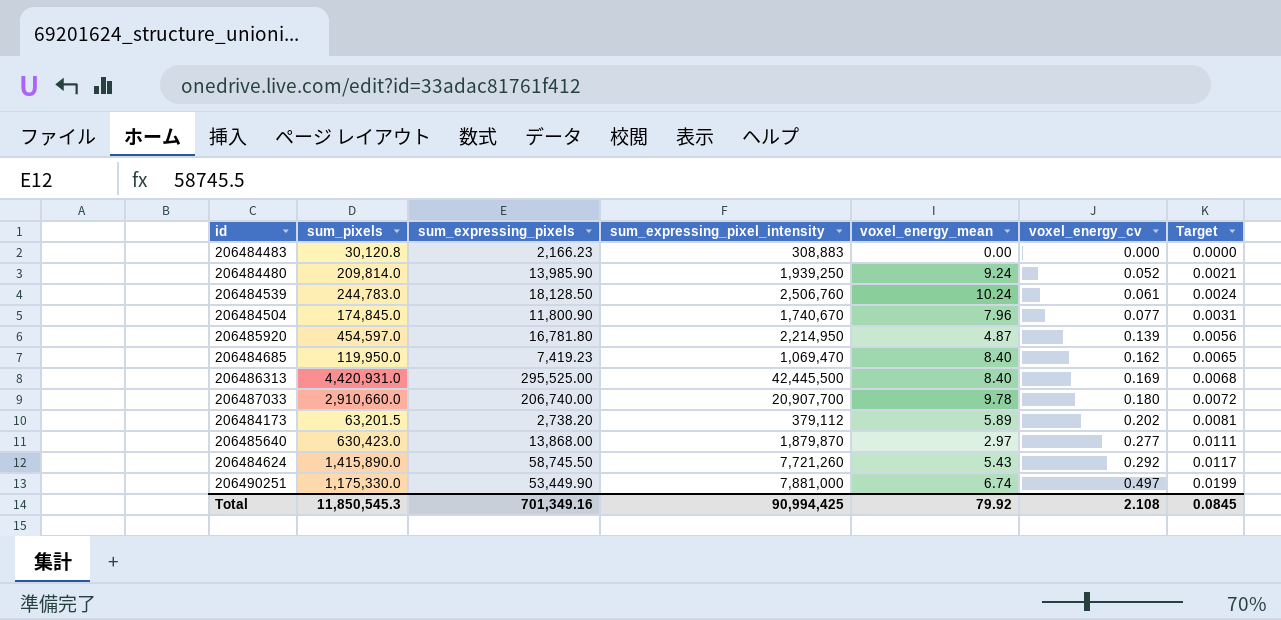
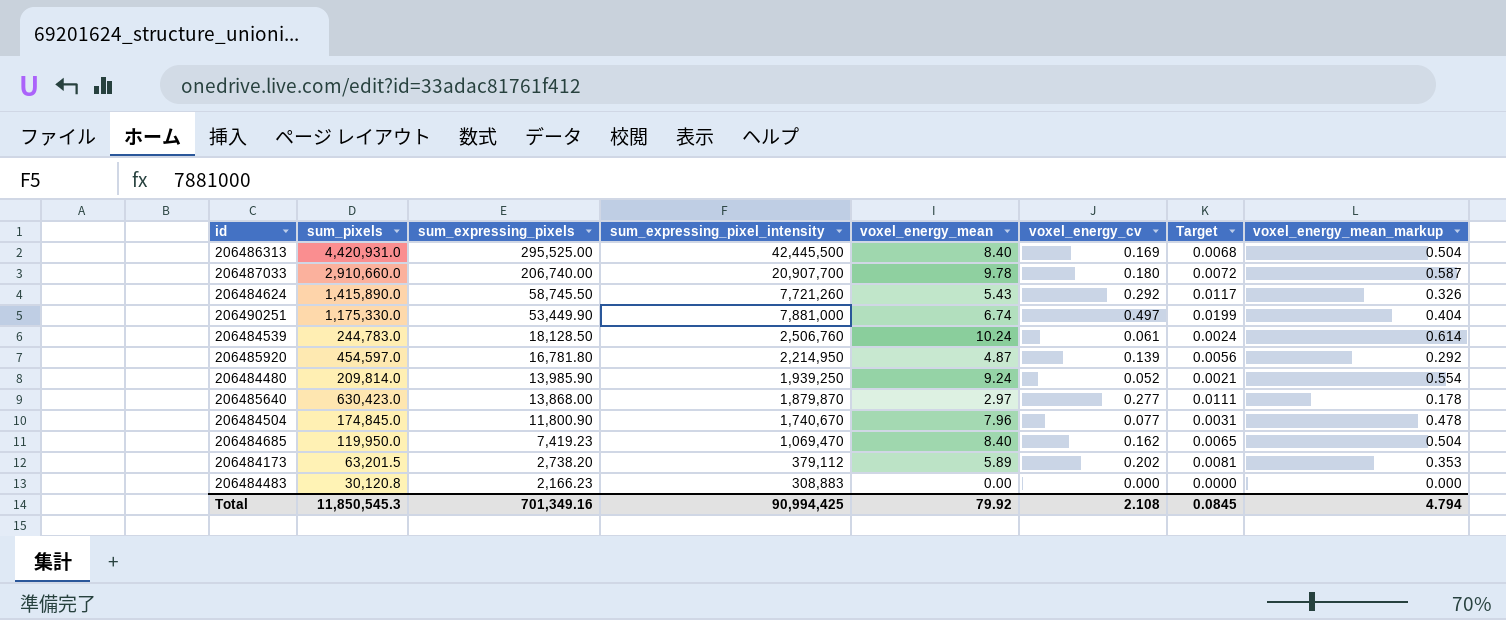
row order: voxel_energy_cv ascending -> sum_expressing_pixels descending
column voxel_energy_mean_markup | formula: none -> [voxel_energy_mean] * 0.06

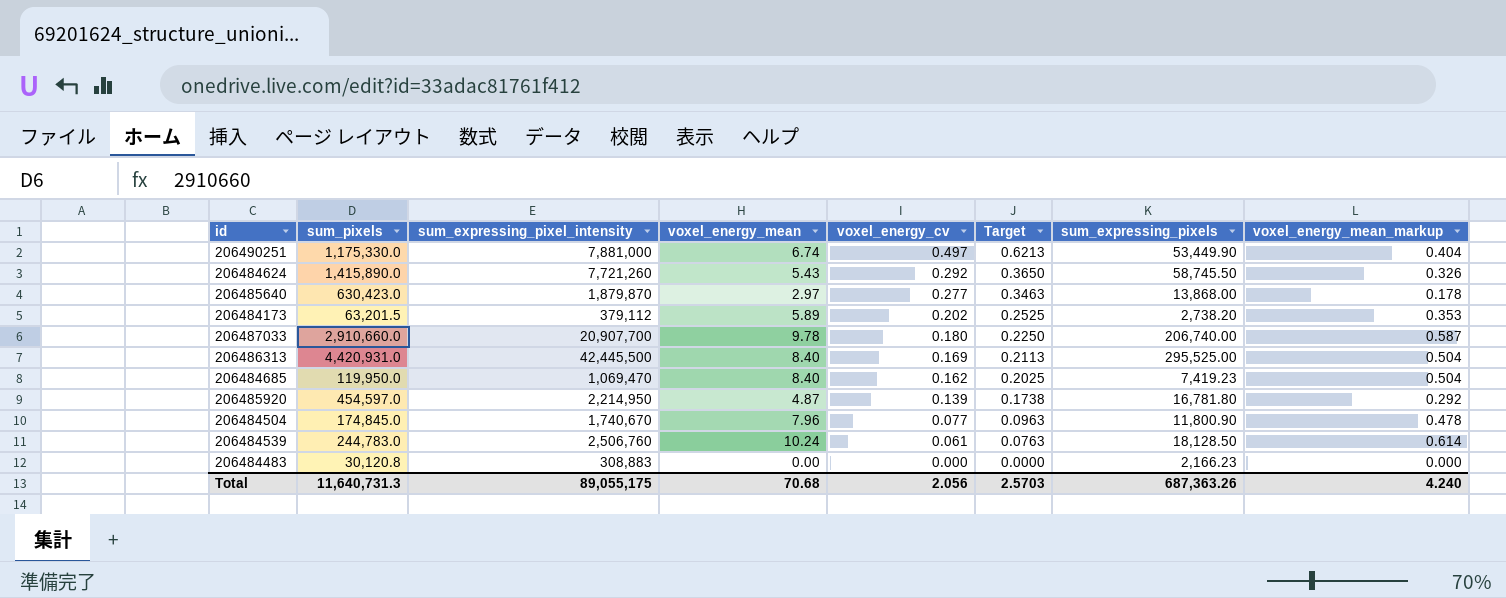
row order: sum_expressing_pixels descending -> voxel_energy_cv descending
column Target | formula: [voxel_energy_cv] * 0.04 -> [voxel_energy_cv] * 1.25
column sum_expressing_pixels | position: 3 -> 7
row 206484480: 209,814.0 | 13,985.90 | 1,939,250 | 9.24 | 0.052 | 0.0021 | 0.554 -> none
Total | sum_pixels: 11,850,545.3 -> 11,640,731.3
Total | sum_expressing_pixel_intensity: 90,994,425 -> 89,055,175
Total | voxel_energy_mean: 79.92 -> 70.68
Total | voxel_energy_cv: 2.108 -> 2.056
Total | Target: 0.0845 -> 2.5703
Total | sum_expressing_pixels: 701,349.16 -> 687,363.26
Total | voxel_energy_mean_markup: 4.794 -> 4.240

